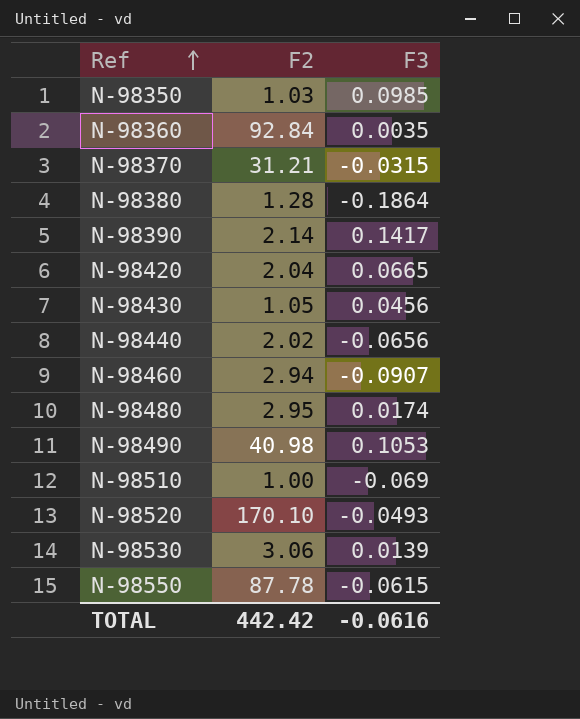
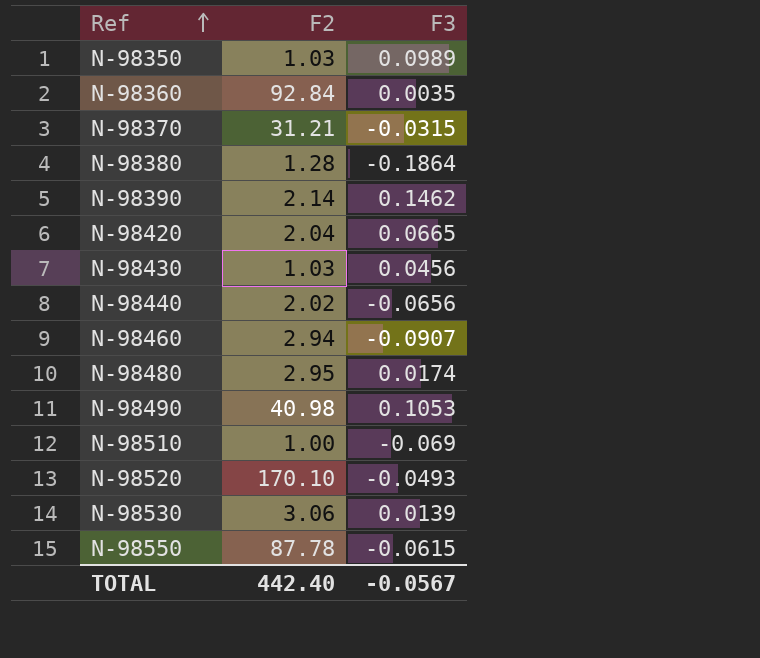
N-98350 | F3: 0.0985 -> 0.0989
N-98390 | F3: 0.1417 -> 0.1462
N-98430 | F2: 1.05 -> 1.03
TOTAL | F2: 442.42 -> 442.40
TOTAL | F3: -0.0616 -> -0.0567

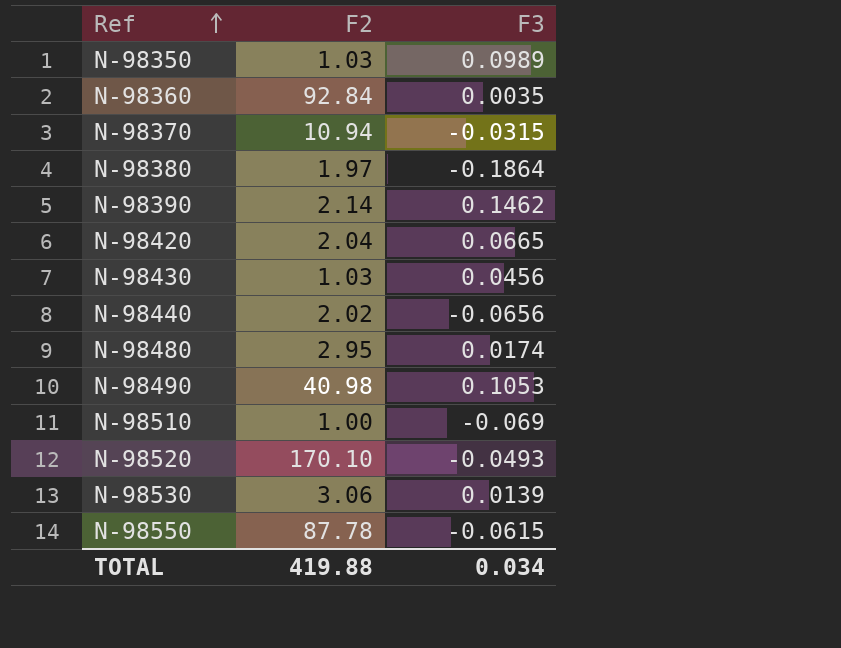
row N-98460: 2.94 | -0.0907 -> none
N-98370 | F2: 31.21 -> 10.94
N-98380 | F2: 1.28 -> 1.97
TOTAL | F2: 442.40 -> 419.88
TOTAL | F3: -0.0567 -> 0.034

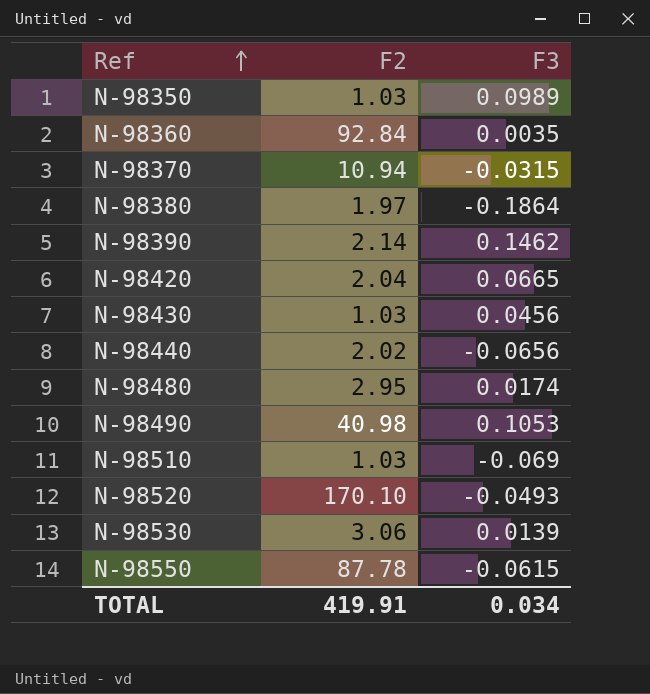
N-98510 | F2: 1.00 -> 1.03
TOTAL | F2: 419.88 -> 419.91

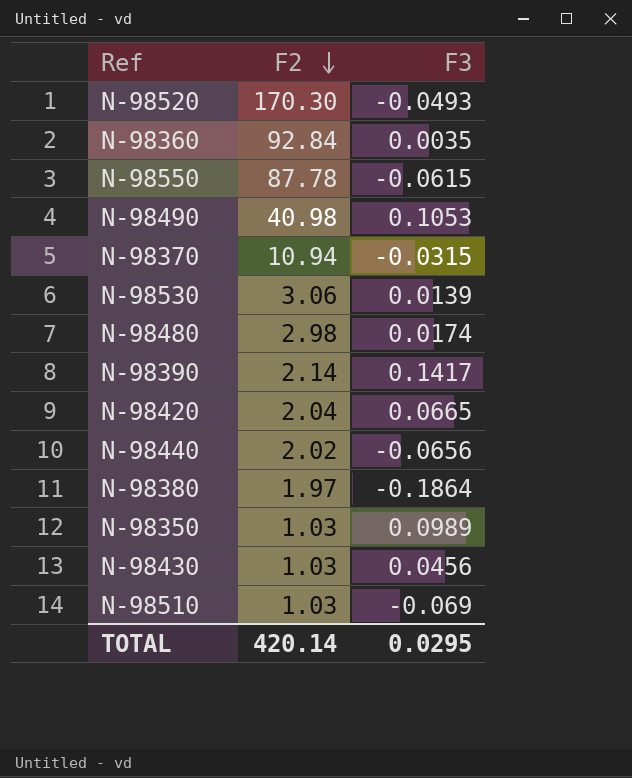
row order: Ref ascending -> F2 descending
N-98520 | F2: 170.10 -> 170.30
N-98480 | F2: 2.95 -> 2.98
N-98390 | F3: 0.1462 -> 0.1417
TOTAL | F2: 419.91 -> 420.14
TOTAL | F3: 0.034 -> 0.0295

